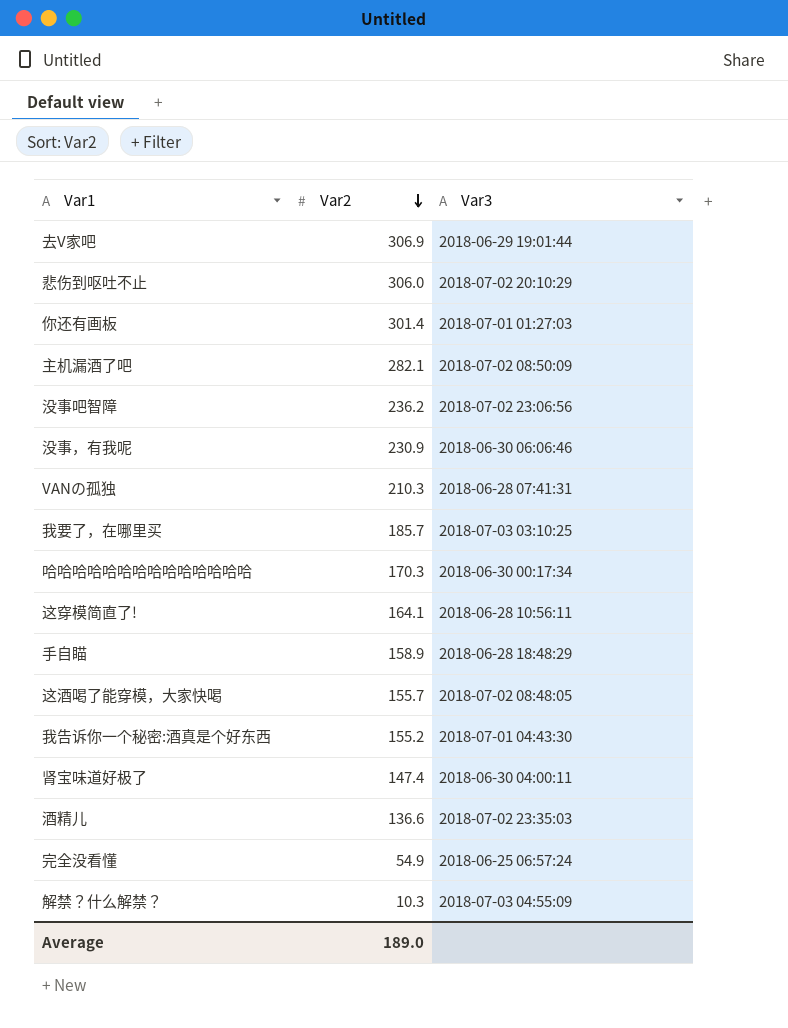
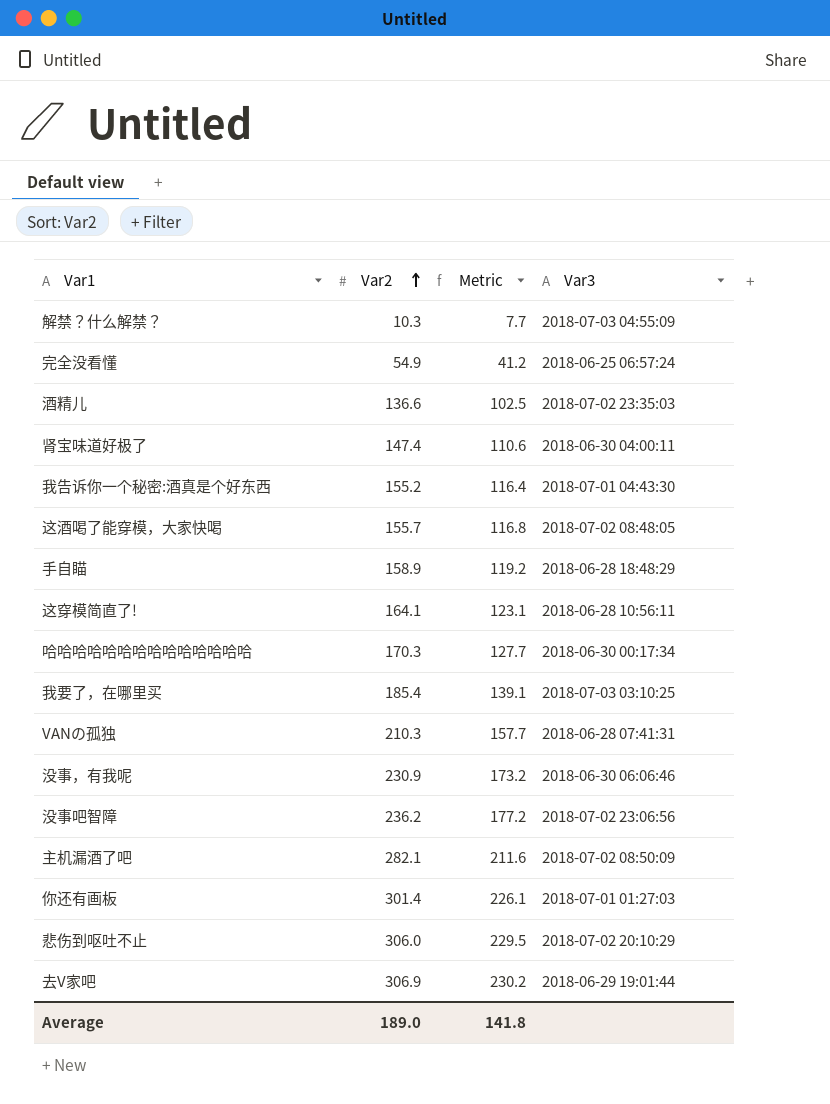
row order: Var2 descending -> Var2 ascending
column Metric | formula: none -> [Var2] * 0.75
我要了，在哪里买 | Var2: 185.7 -> 185.4

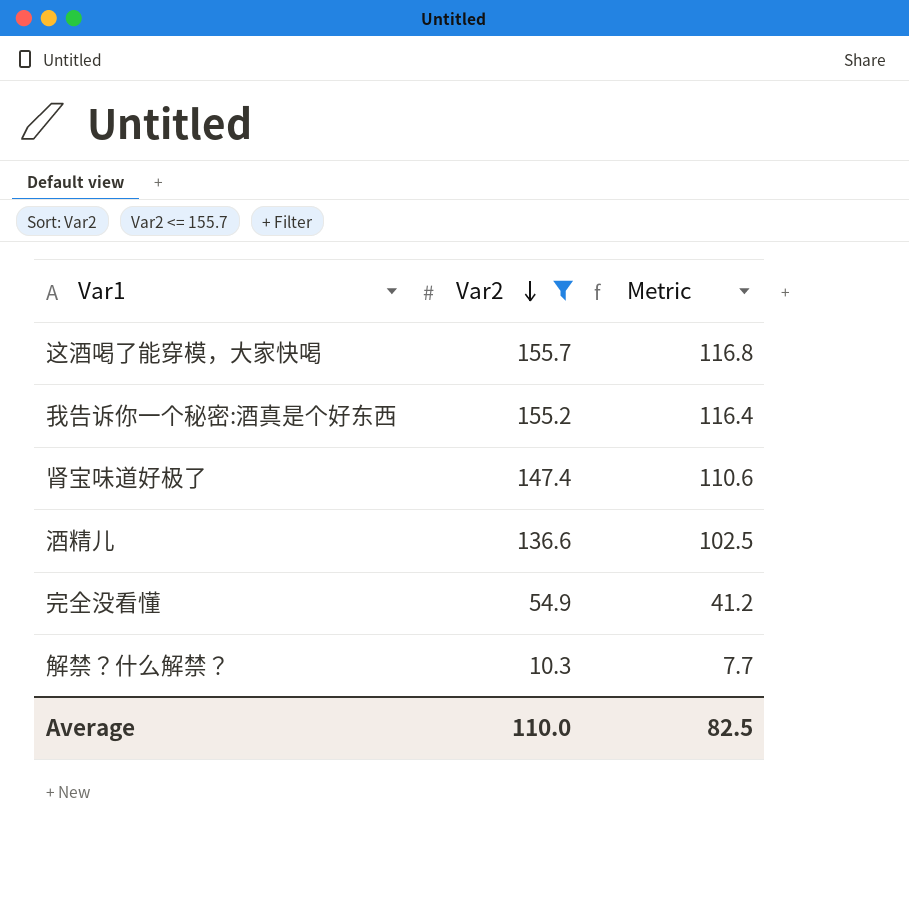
filter: none -> Var2 <= 155.7
row order: Var2 ascending -> Var2 descending
column Var3 | position: 4 -> none
Average | Var2: 189.0 -> 110.0
Average | Metric: 141.8 -> 82.5

